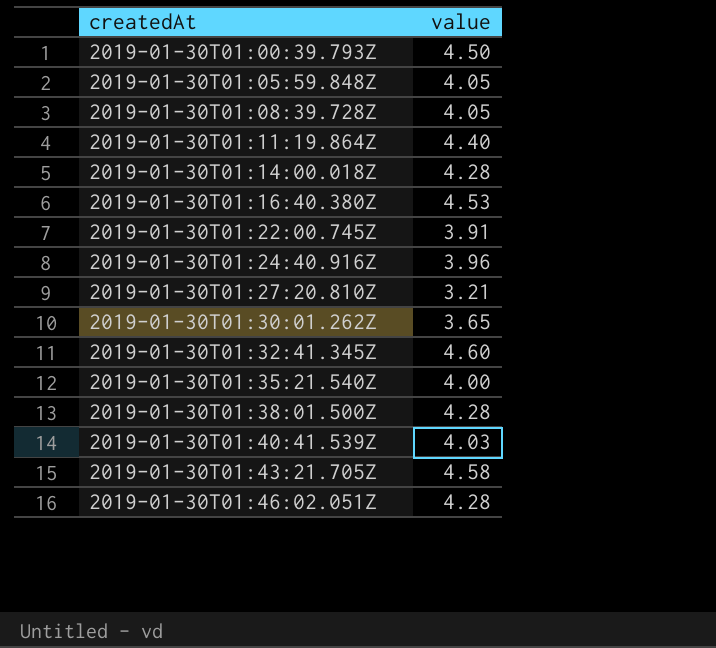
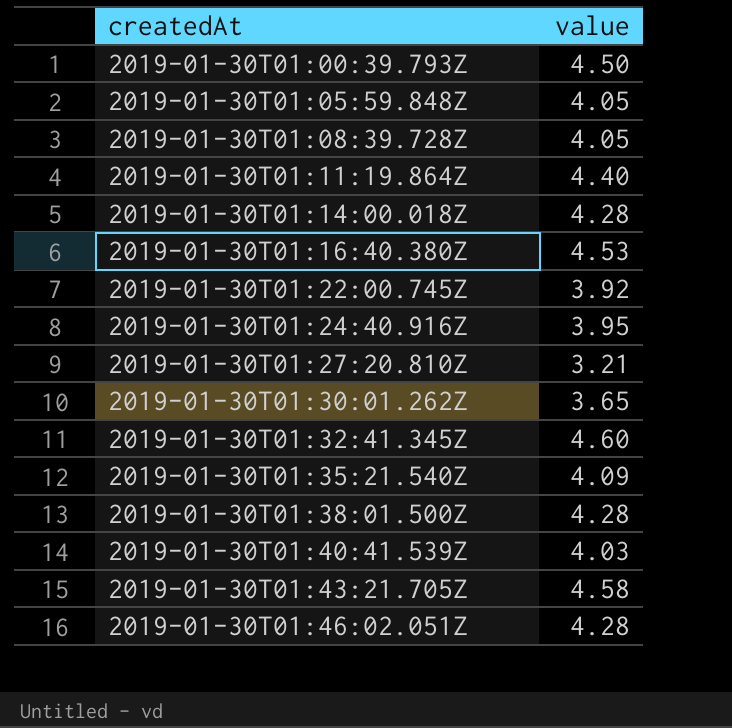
2019-01-30T01:22:00.745Z | value: 3.91 -> 3.92
2019-01-30T01:24:40.916Z | value: 3.96 -> 3.95
2019-01-30T01:35:21.540Z | value: 4.00 -> 4.09

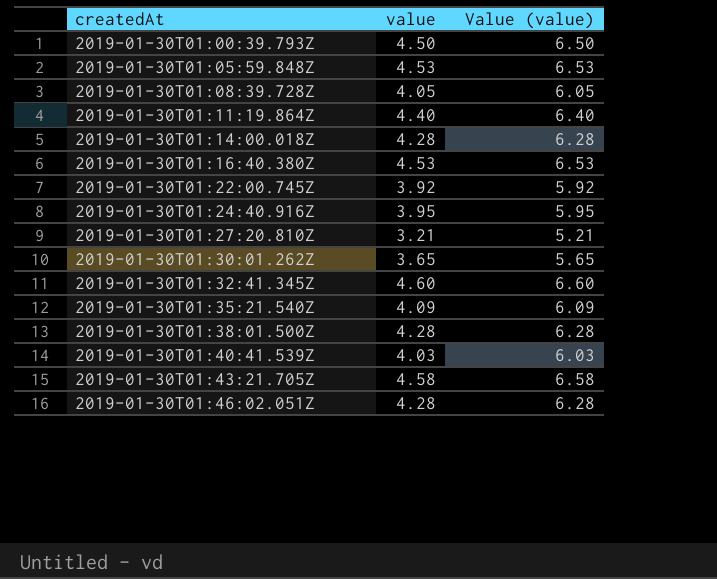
column Value (value) | formula: none -> [value] + 2
2019-01-30T01:05:59.848Z | value: 4.05 -> 4.53

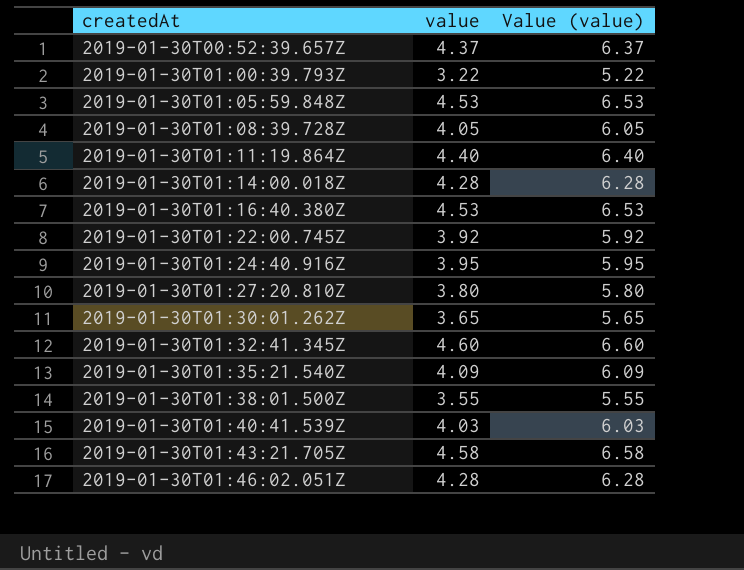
row 2019-01-30T00:52:39.657Z: none -> 4.37 | 6.37
2019-01-30T01:00:39.793Z | value: 4.50 -> 3.22
2019-01-30T01:00:39.793Z | Value (value): 6.50 -> 5.22
2019-01-30T01:27:20.810Z | value: 3.21 -> 3.80
2019-01-30T01:27:20.810Z | Value (value): 5.21 -> 5.80
2019-01-30T01:38:01.500Z | value: 4.28 -> 3.55
2019-01-30T01:38:01.500Z | Value (value): 6.28 -> 5.55

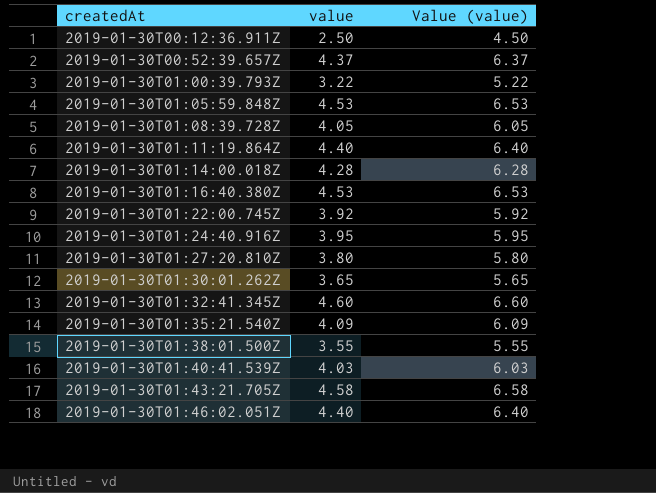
row 2019-01-30T00:12:36.911Z: none -> 2.50 | 4.50
2019-01-30T01:46:02.051Z | value: 4.28 -> 4.40
2019-01-30T01:46:02.051Z | Value (value): 6.28 -> 6.40

